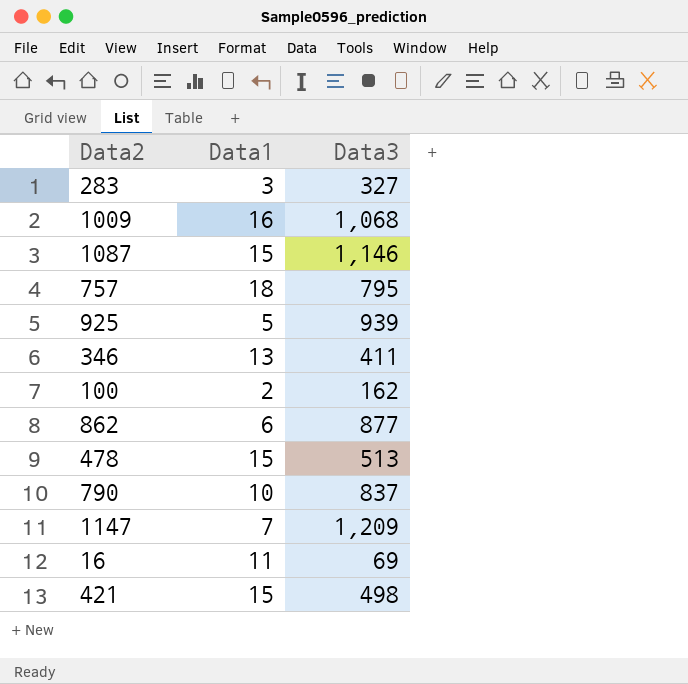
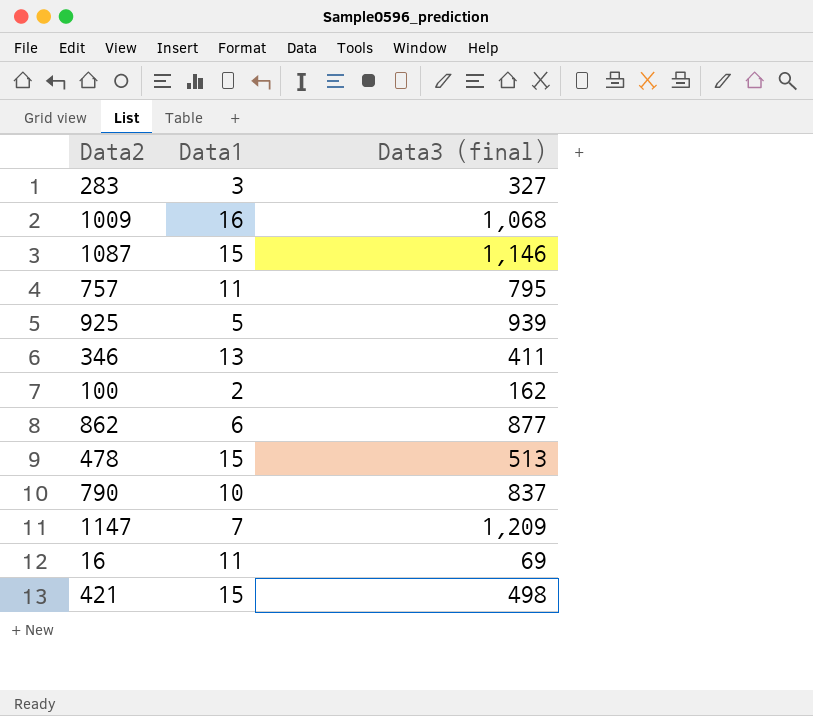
column name: Data3 -> Data3 (final)
757 | Data1: 18 -> 11

